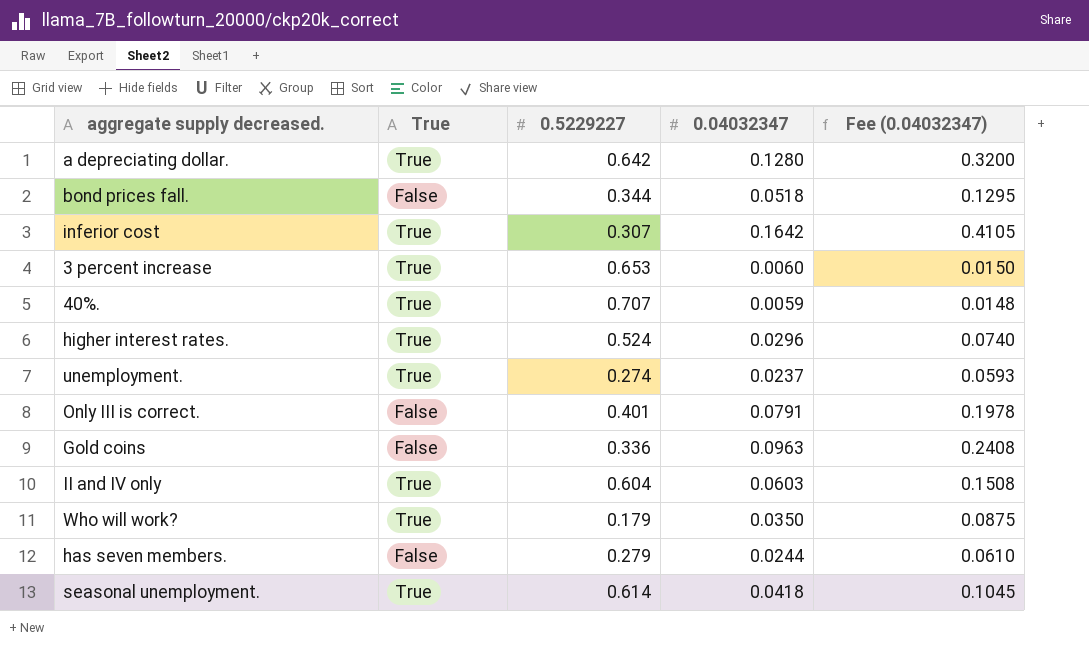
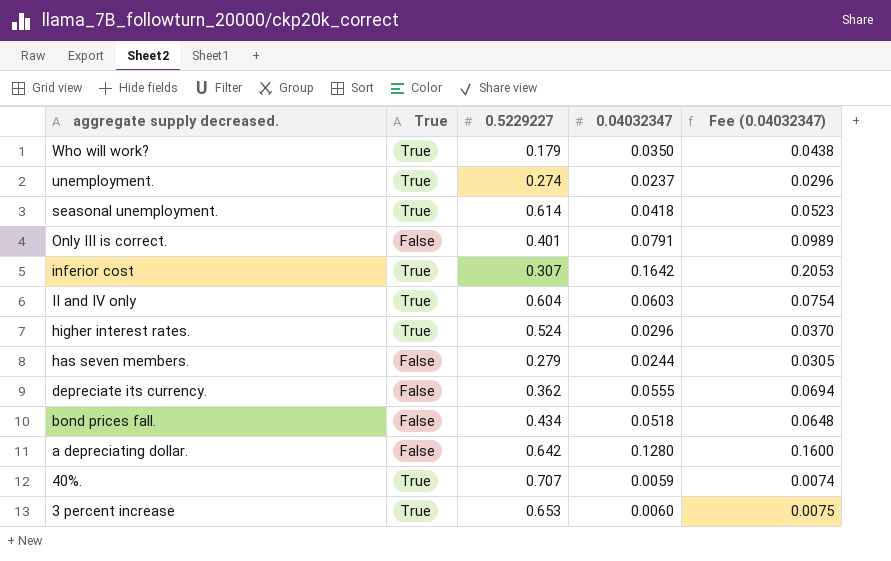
row order: none -> aggregate supply decreased. descending
column Fee (0.04032347) | formula: [0.04032347] * 2.5 -> [0.04032347] * 1.25
row Gold coins: False | 0.336 | 0.0963 | 0.2408 -> none
row depreciate its currency.: none -> False | 0.362 | 0.0555 | 0.0694
bond prices fall. | 0.5229227: 0.344 -> 0.434
a depreciating dollar. | True: True -> False

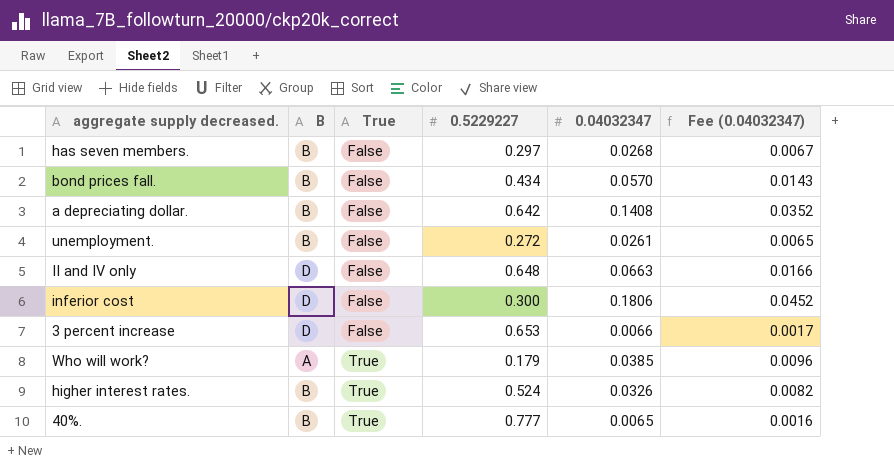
row order: aggregate supply decreased. descending -> True ascending
column B | position: none -> 2
column Fee (0.04032347) | formula: [0.04032347] * 1.25 -> [0.04032347] * 0.25
row seasonal unemployment.: True | 0.614 | 0.0418 | 0.0523 -> none
row Only III is correct.: False | 0.401 | 0.0791 | 0.0989 -> none
row depreciate its currency.: False | 0.362 | 0.0555 | 0.0694 -> none
has seven members. | 0.5229227: 0.279 -> 0.297
has seven members. | 0.04032347: 0.0244 -> 0.0268
bond prices fall. | 0.04032347: 0.0518 -> 0.0570
a depreciating dollar. | 0.04032347: 0.1280 -> 0.1408
unemployment. | True: True -> False
unemployment. | 0.5229227: 0.274 -> 0.272
unemployment. | 0.04032347: 0.0237 -> 0.0261
II and IV only | True: True -> False
II and IV only | 0.5229227: 0.604 -> 0.648
II and IV only | 0.04032347: 0.0603 -> 0.0663
inferior cost | True: True -> False
inferior cost | 0.5229227: 0.307 -> 0.300
inferior cost | 0.04032347: 0.1642 -> 0.1806
3 percent increase | True: True -> False
3 percent increase | 0.04032347: 0.0060 -> 0.0066
Who will work? | 0.04032347: 0.0350 -> 0.0385
higher interest rates. | 0.04032347: 0.0296 -> 0.0326
40%. | 0.5229227: 0.707 -> 0.777
40%. | 0.04032347: 0.0059 -> 0.0065

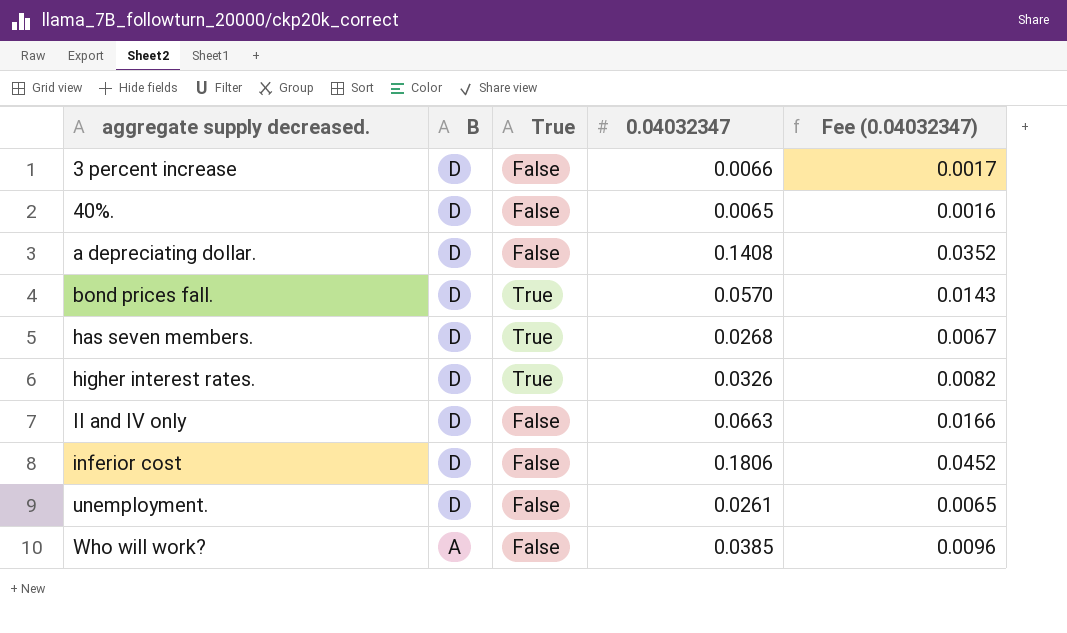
row order: True ascending -> aggregate supply decreased. ascending
column 0.5229227 | position: 4 -> none
40%. | B: B -> D
40%. | True: True -> False
a depreciating dollar. | B: B -> D
bond prices fall. | B: B -> D
bond prices fall. | True: False -> True
has seven members. | B: B -> D
has seven members. | True: False -> True
higher interest rates. | B: B -> D
unemployment. | B: B -> D
Who will work? | True: True -> False

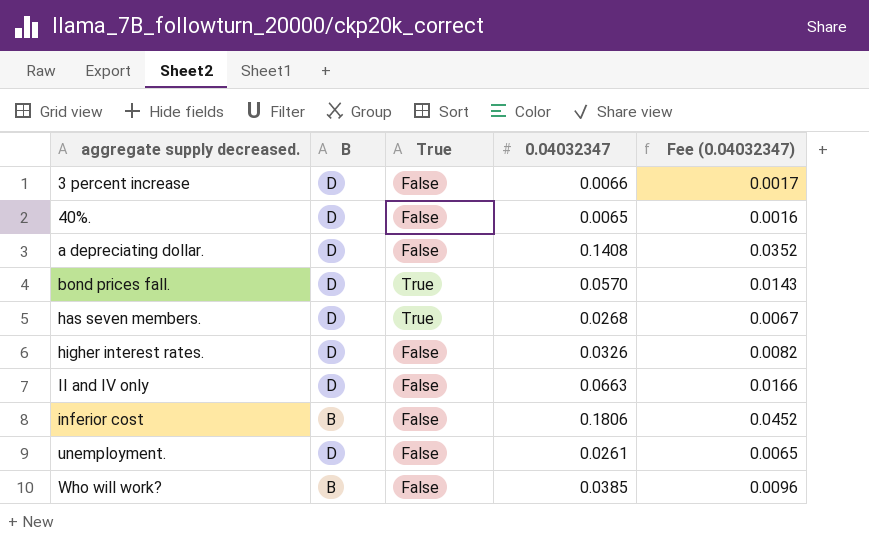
higher interest rates. | True: True -> False
inferior cost | B: D -> B
Who will work? | B: A -> B

